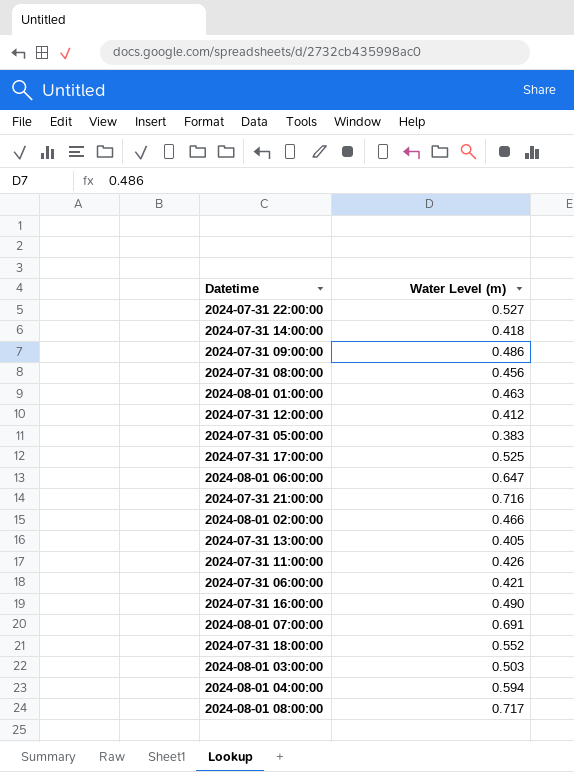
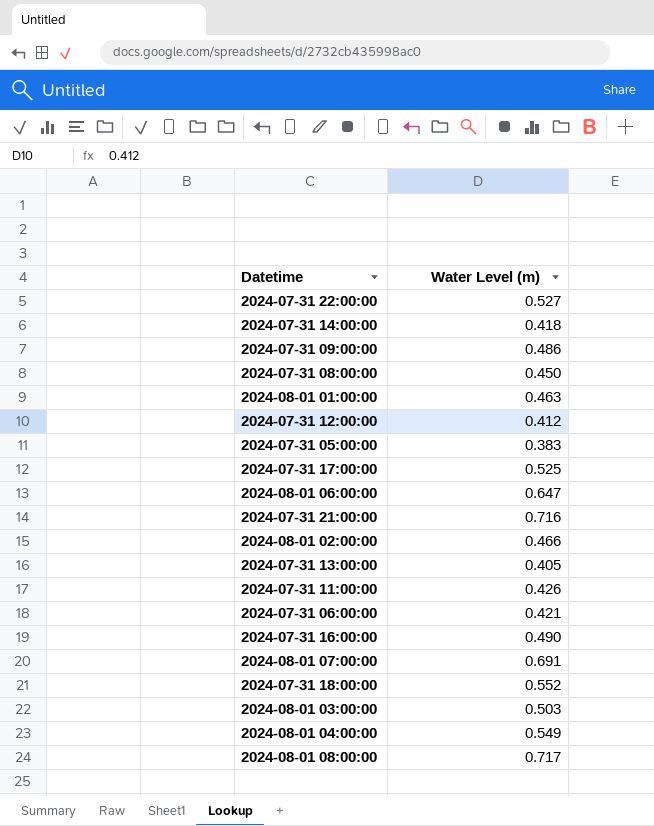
2024-07-31 08:00:00 | Water Level (m): 0.456 -> 0.450
2024-08-01 04:00:00 | Water Level (m): 0.594 -> 0.549

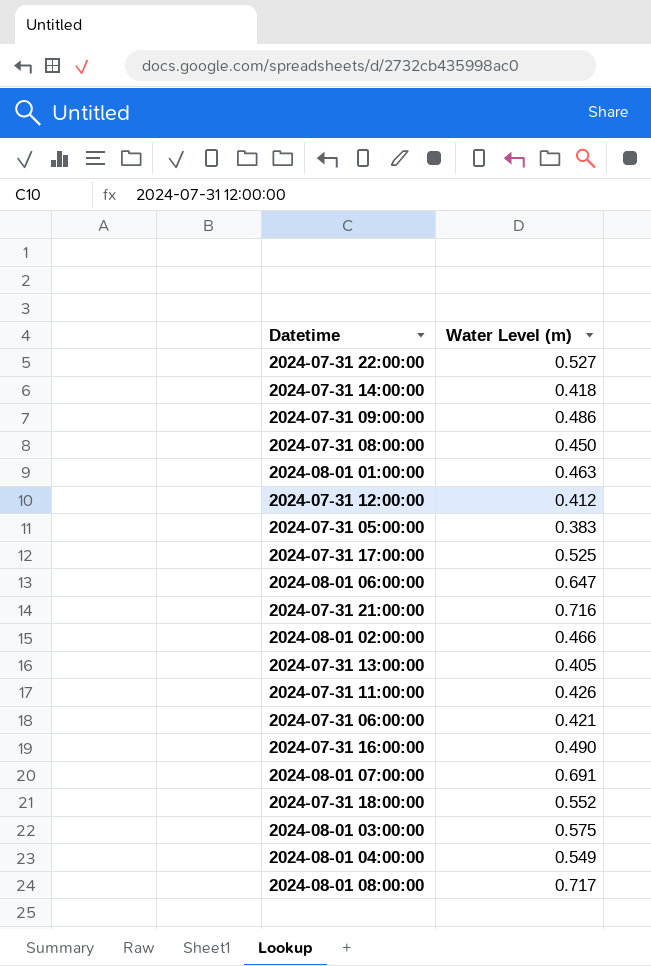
2024-08-01 03:00:00 | Water Level (m): 0.503 -> 0.575

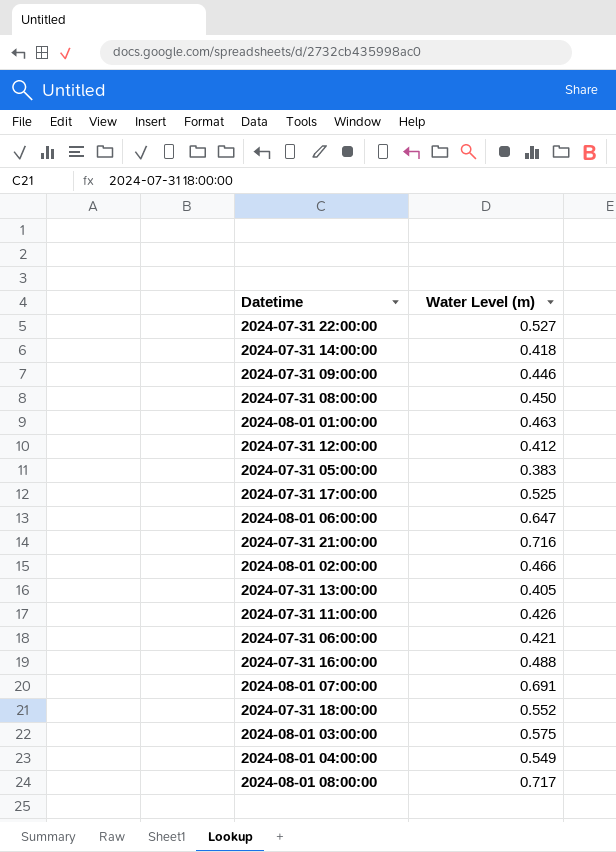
2024-07-31 09:00:00 | Water Level (m): 0.486 -> 0.446
2024-07-31 16:00:00 | Water Level (m): 0.490 -> 0.488

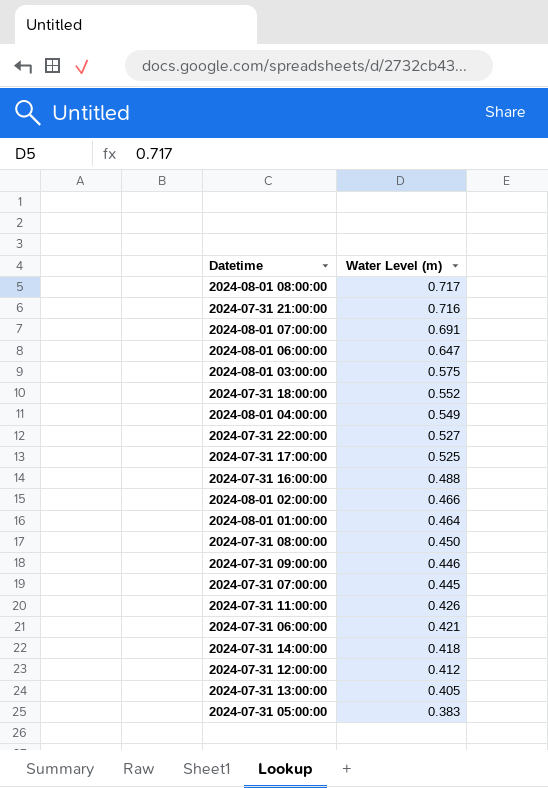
row order: none -> Water Level (m) descending
2024-08-01 01:00:00 | Water Level (m): 0.463 -> 0.464
row 2024-07-31 07:00:00: none -> 0.445

